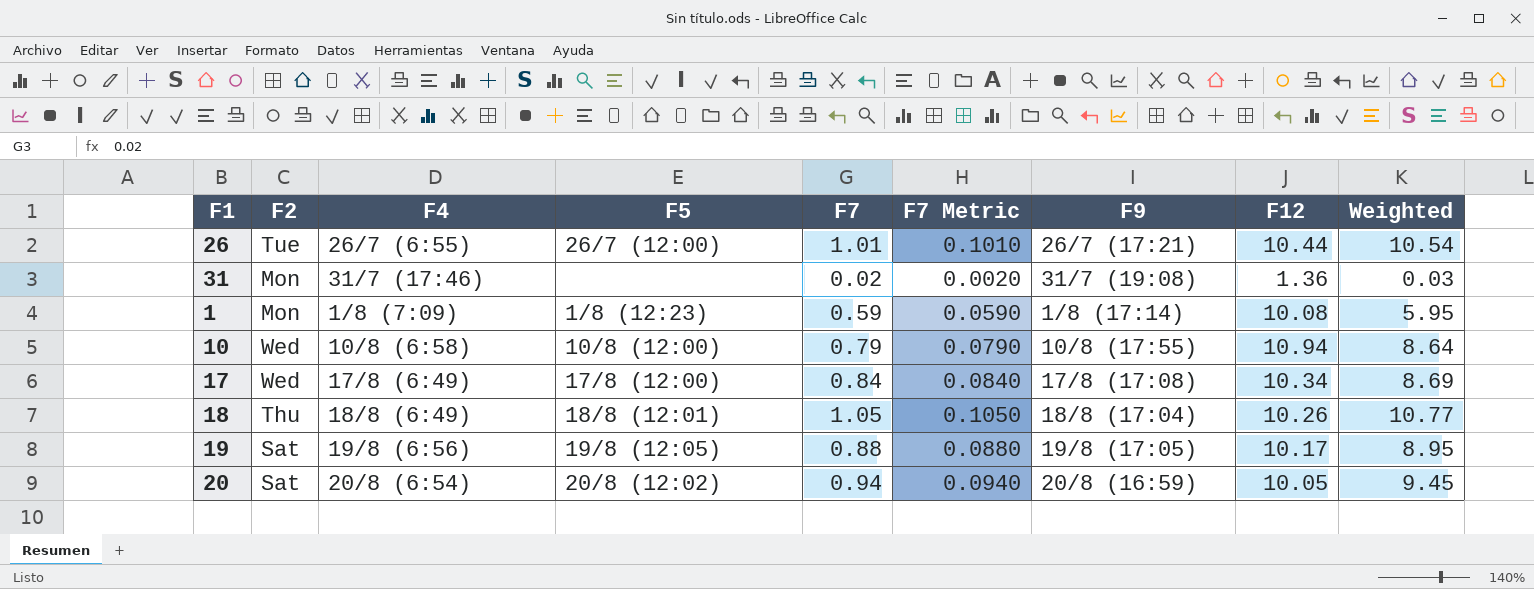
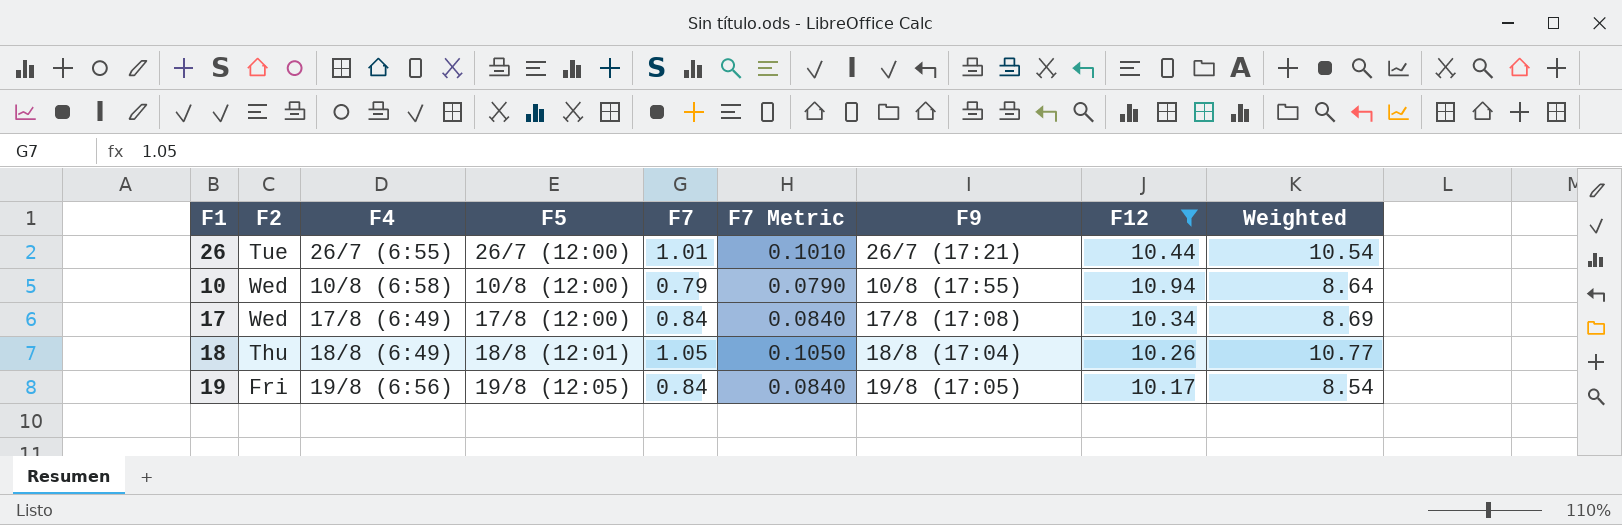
filter: none -> F12 >= 10.17
19 | F2: Sat -> Fri
19 | F7: 0.88 -> 0.84
19 | F7 Metric: 0.0880 -> 0.0840
19 | Weighted: 8.95 -> 8.54

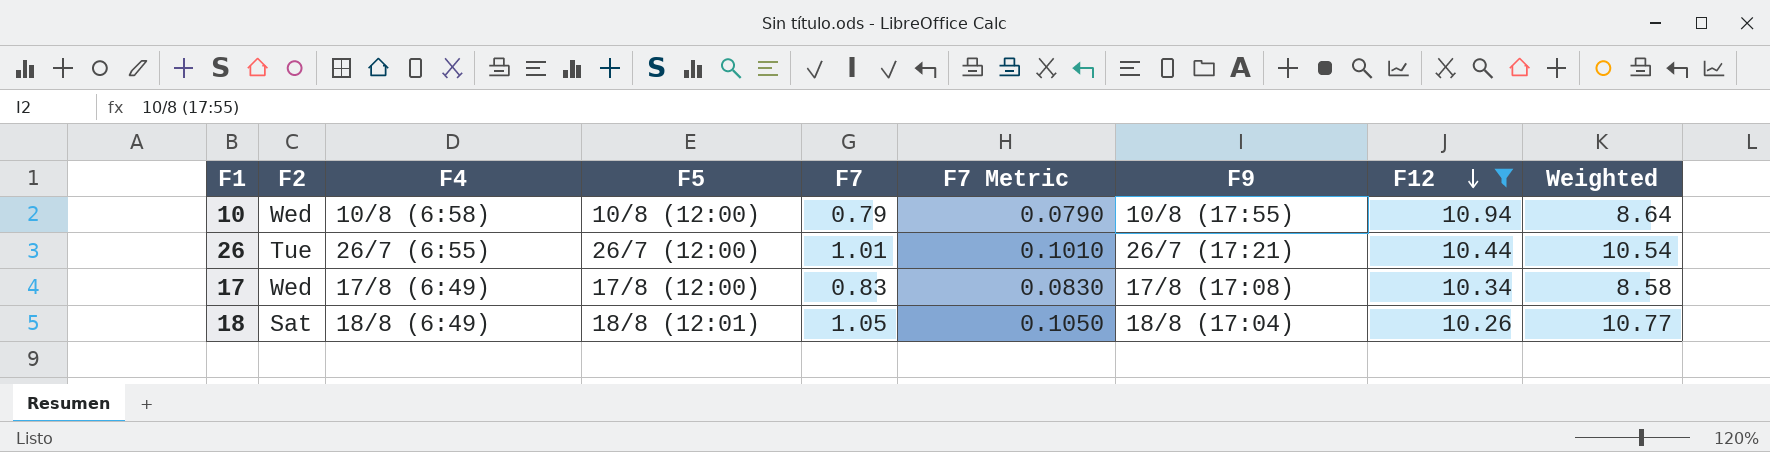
row order: none -> F12 descending
row 19: Fri | 19/8 (6:56) | 19/8 (12:05) | 0.84 | 0.0840 | 19/8 (17:05) | 10.17 | 8.54 -> none
17 | F7: 0.84 -> 0.83
17 | F7 Metric: 0.0840 -> 0.0830
17 | Weighted: 8.69 -> 8.58
18 | F2: Thu -> Sat

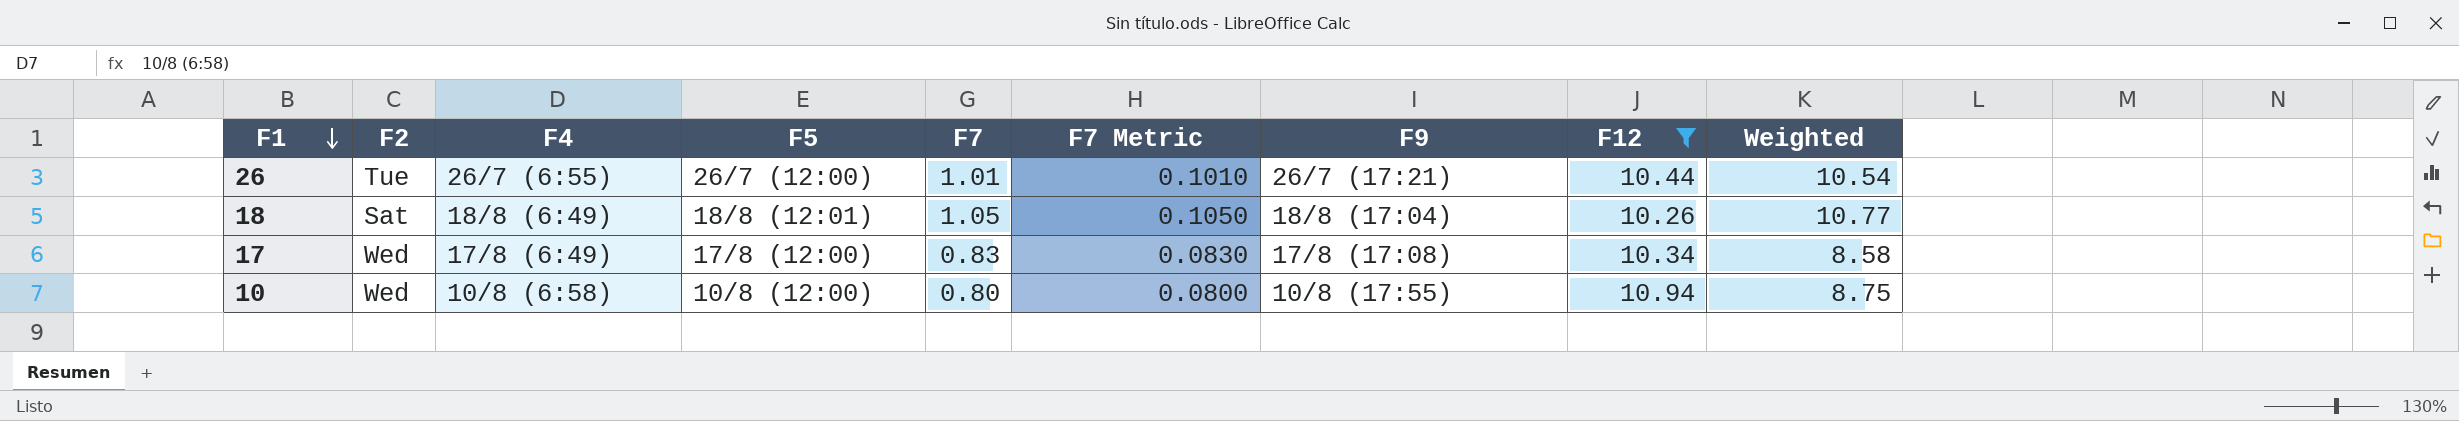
row order: F12 descending -> F1 descending
10 | F7: 0.79 -> 0.80
10 | F7 Metric: 0.0790 -> 0.0800
10 | Weighted: 8.64 -> 8.75

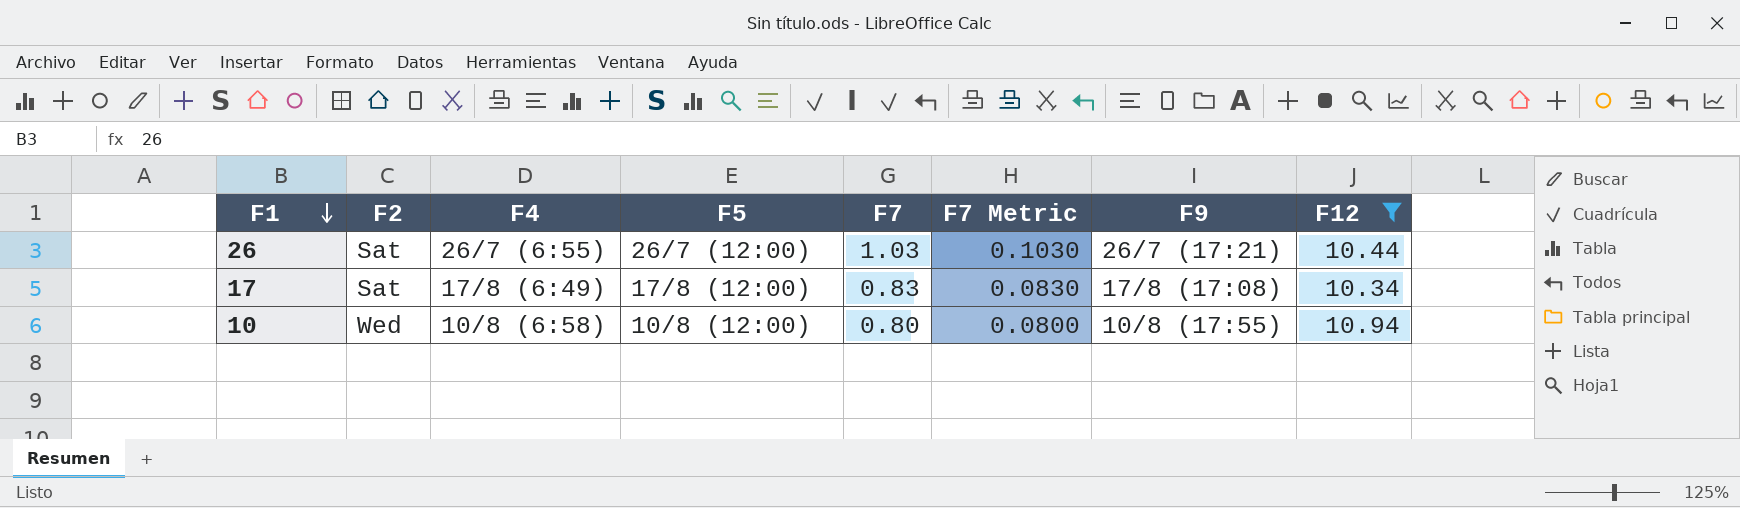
column Weighted | formula: [F7] * [F12] -> none
row 18: Sat | 18/8 (6:49) | 18/8 (12:01) | 1.05 | 0.1050 | 18/8 (17:04) | 10.26 | 10.77 -> none
26 | F2: Tue -> Sat
26 | F7: 1.01 -> 1.03
26 | F7 Metric: 0.1010 -> 0.1030
17 | F2: Wed -> Sat

